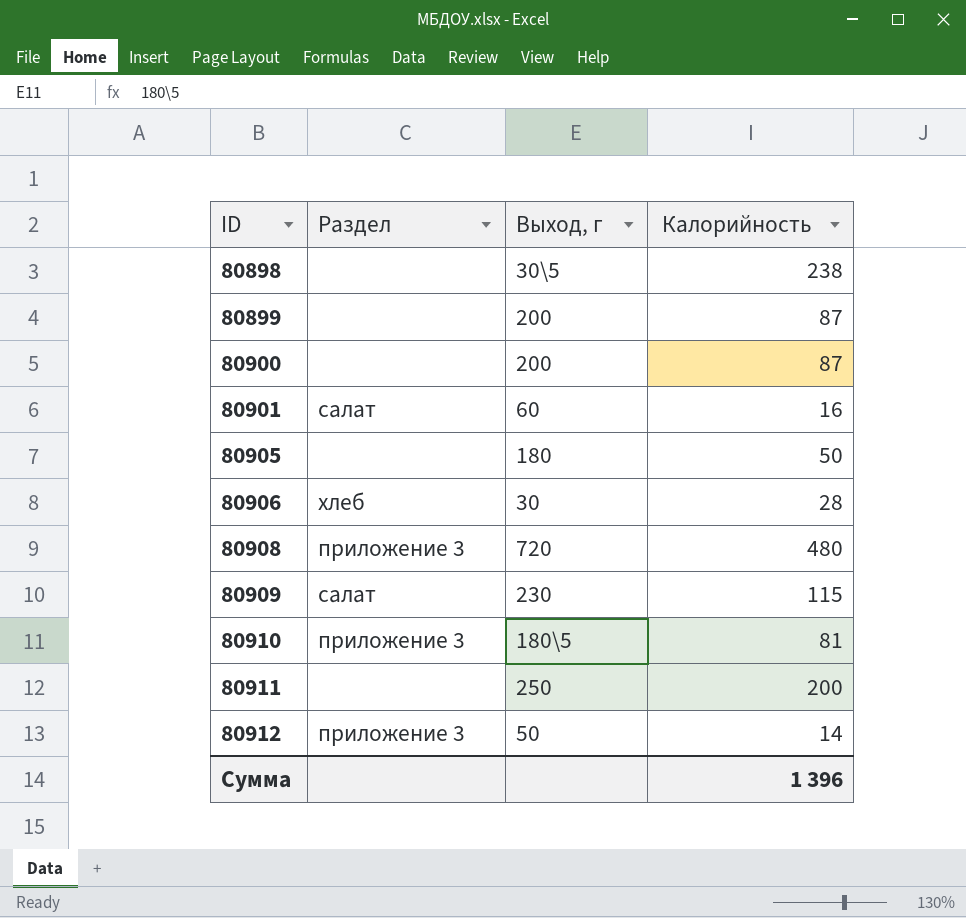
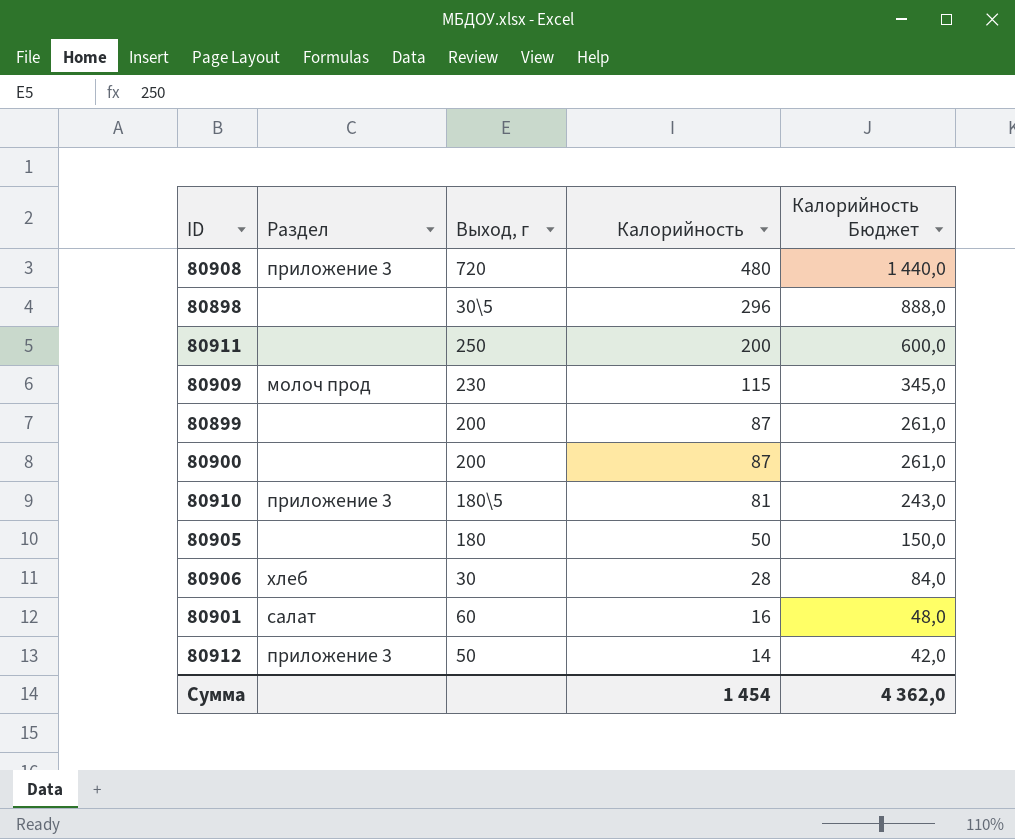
row order: ID ascending -> Калорийность descending
column Калорийность Бюджет | formula: none -> [Калорийность] * 3
80898 | Калорийность: 238 -> 296
80909 | Раздел: салат -> молоч прод
Сумма | Калорийность: 1 396 -> 1 454

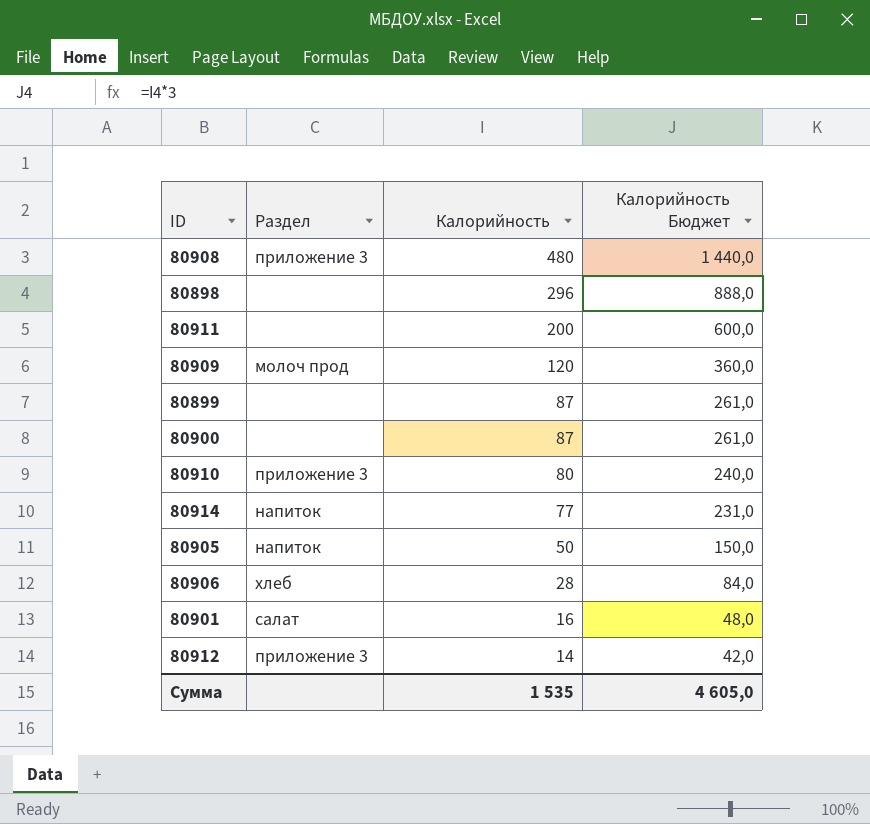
column Выход, г | position: 3 -> none
80909 | Калорийность: 115 -> 120
80909 | Калорийность Бюджет: 345,0 -> 360,0
80910 | Калорийность: 81 -> 80
80910 | Калорийность Бюджет: 243,0 -> 240,0
row 80914: none -> напиток | 77 | 231,0
80905 | Раздел: none -> напиток
Сумма | Калорийность: 1 454 -> 1 535
Сумма | Калорийность Бюджет: 4 362,0 -> 4 605,0

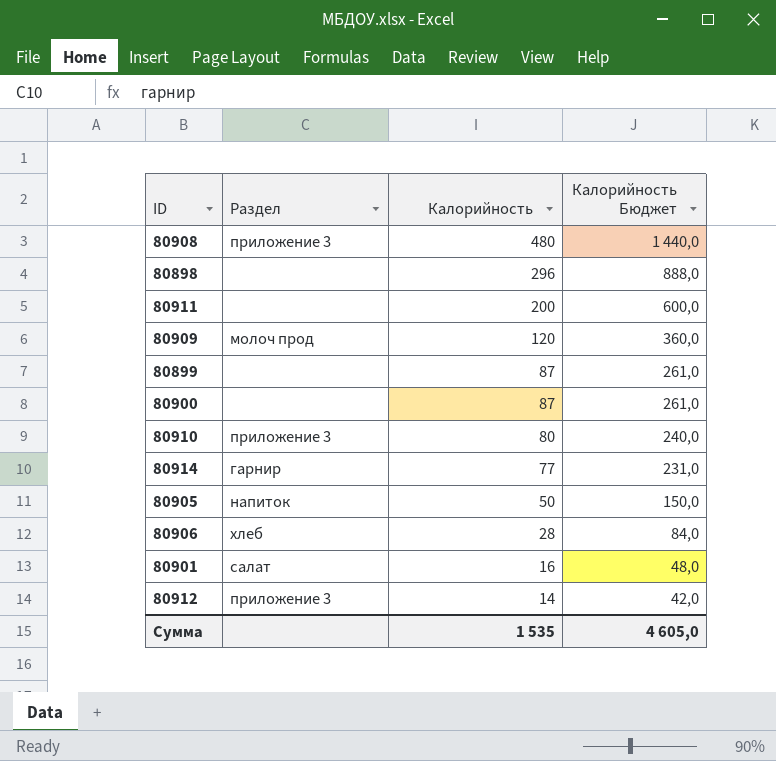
80914 | Раздел: напиток -> гарнир

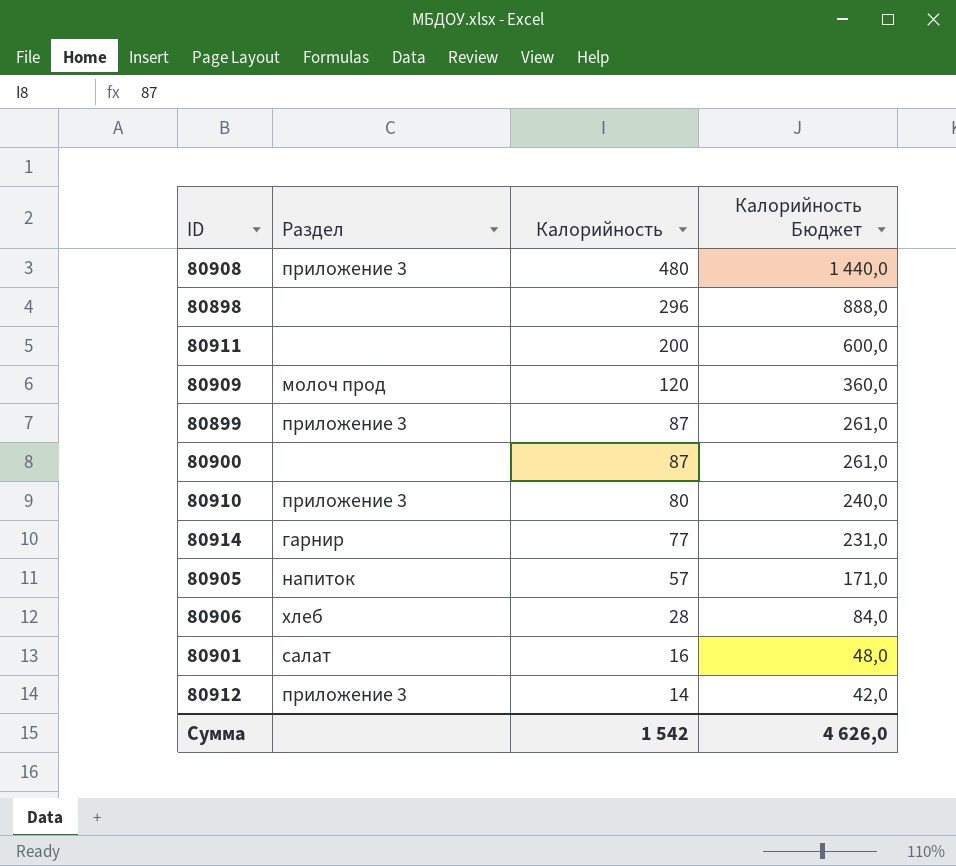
80899 | Раздел: none -> приложение 3
80905 | Калорийность: 50 -> 57
80905 | Калорийность Бюджет: 150,0 -> 171,0
Сумма | Калорийность: 1 535 -> 1 542
Сумма | Калорийность Бюджет: 4 605,0 -> 4 626,0

